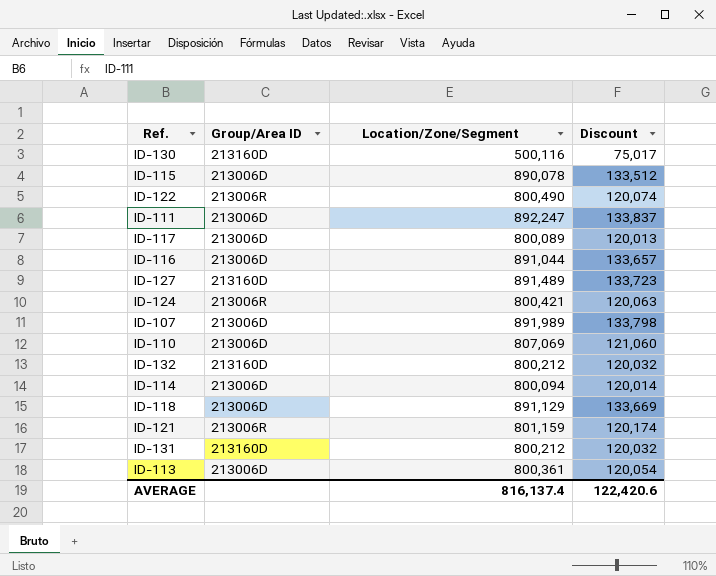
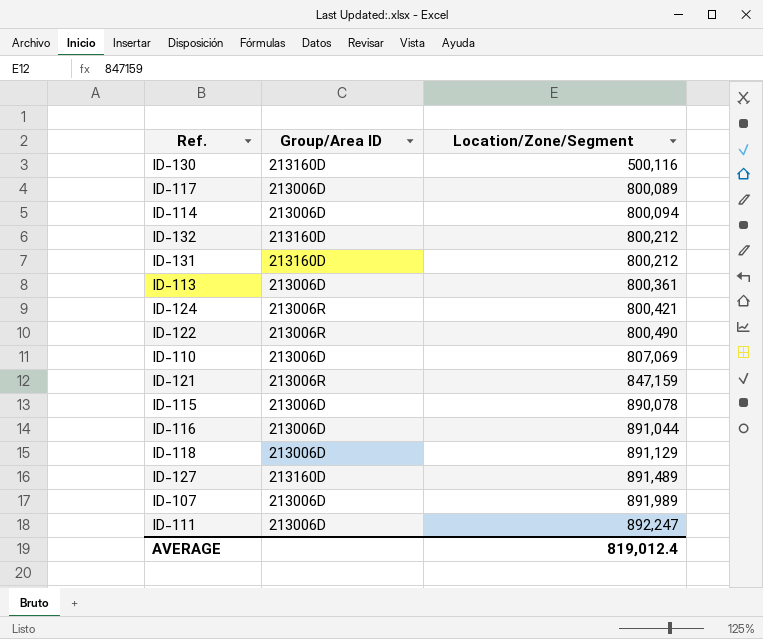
row order: none -> Location/Zone/Segment ascending
column Discount | formula: [Location/Zone/Segment] * 0.15 -> none
ID-121 | Location/Zone/Segment: 801,159 -> 847,159
AVERAGE | Location/Zone/Segment: 816,137.4 -> 819,012.4

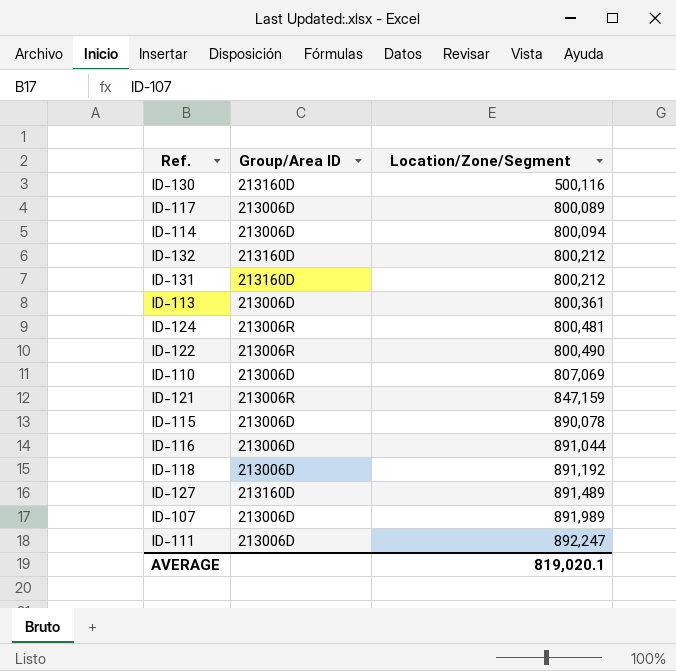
ID-124 | Location/Zone/Segment: 800,421 -> 800,481
ID-118 | Location/Zone/Segment: 891,129 -> 891,192
AVERAGE | Location/Zone/Segment: 819,012.4 -> 819,020.1

